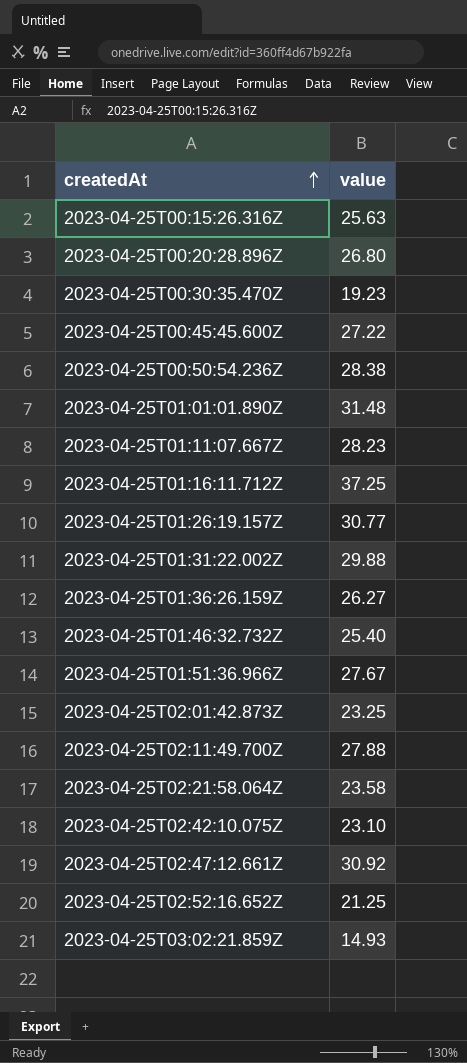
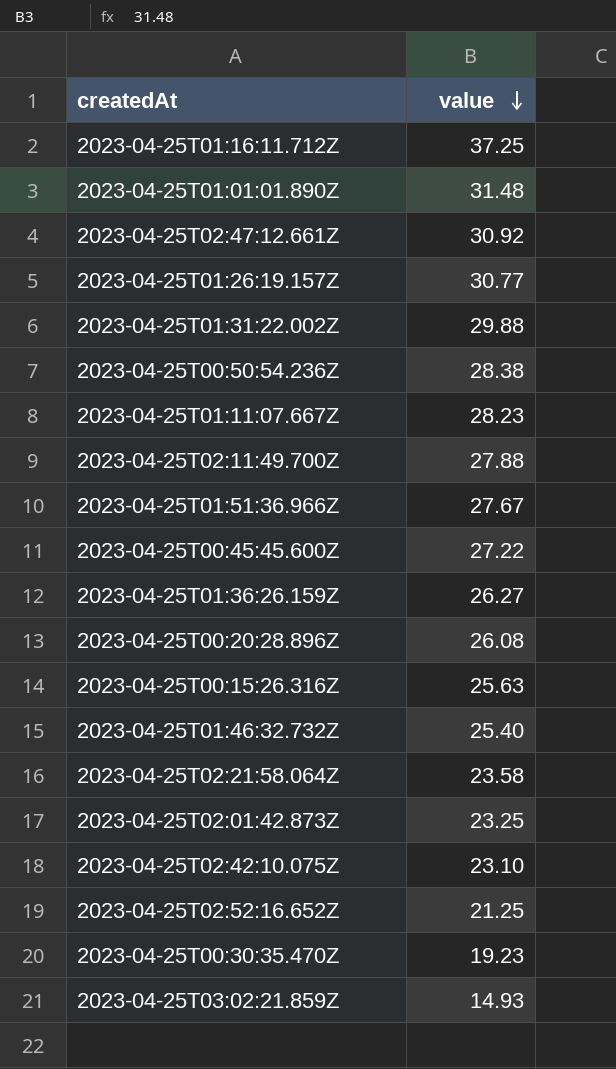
row order: createdAt ascending -> value descending
2023-04-25T00:20:28.896Z | value: 26.80 -> 26.08

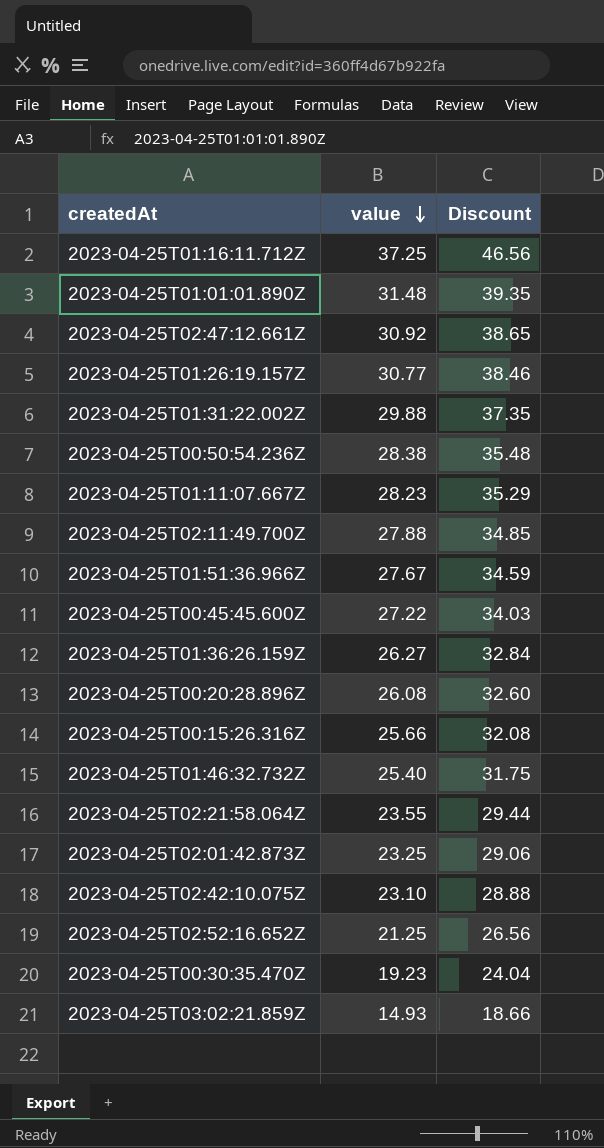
column Discount | formula: none -> [value] * 1.25
2023-04-25T00:15:26.316Z | value: 25.63 -> 25.66
2023-04-25T02:21:58.064Z | value: 23.58 -> 23.55

